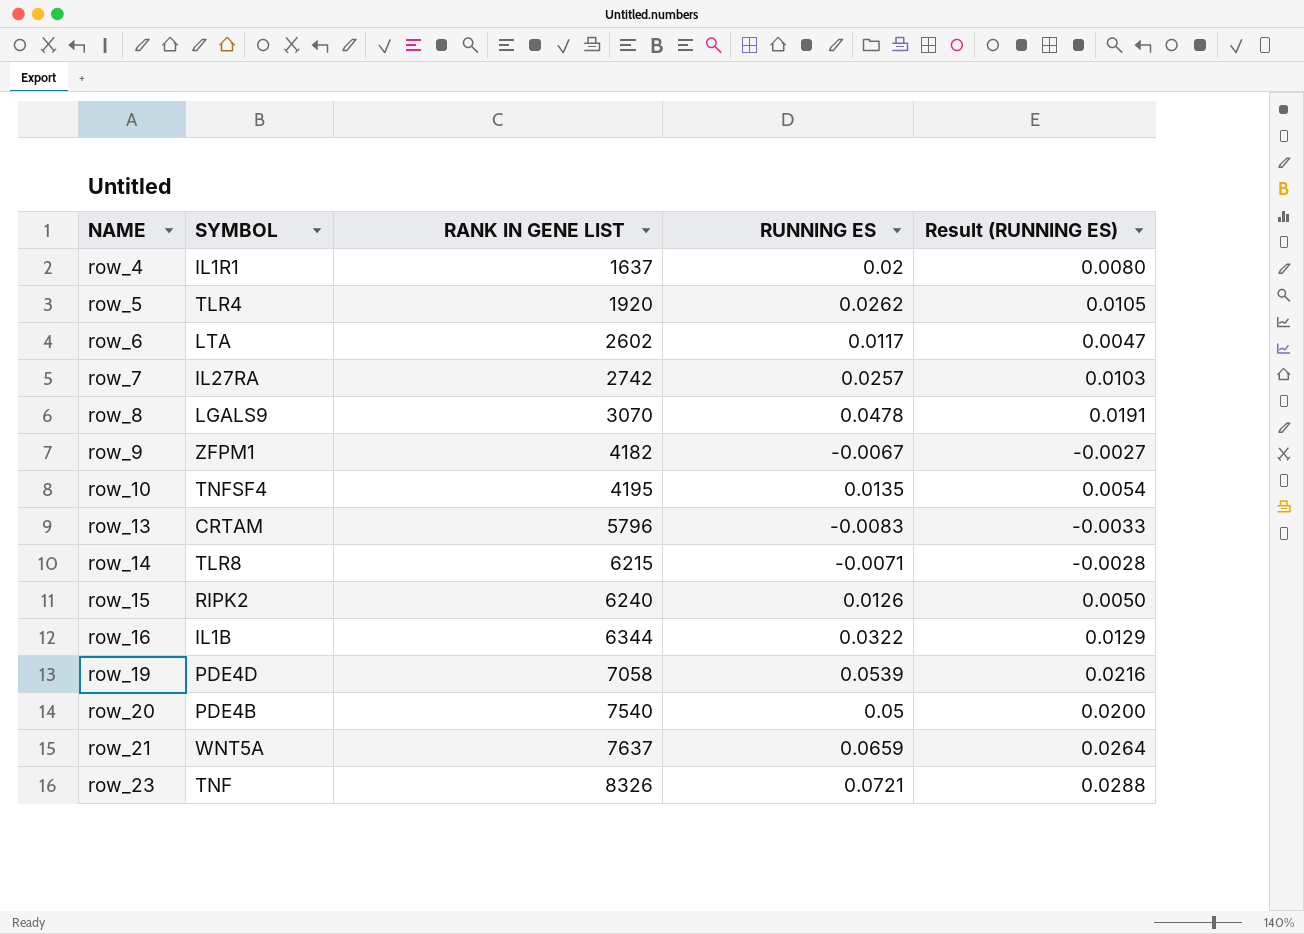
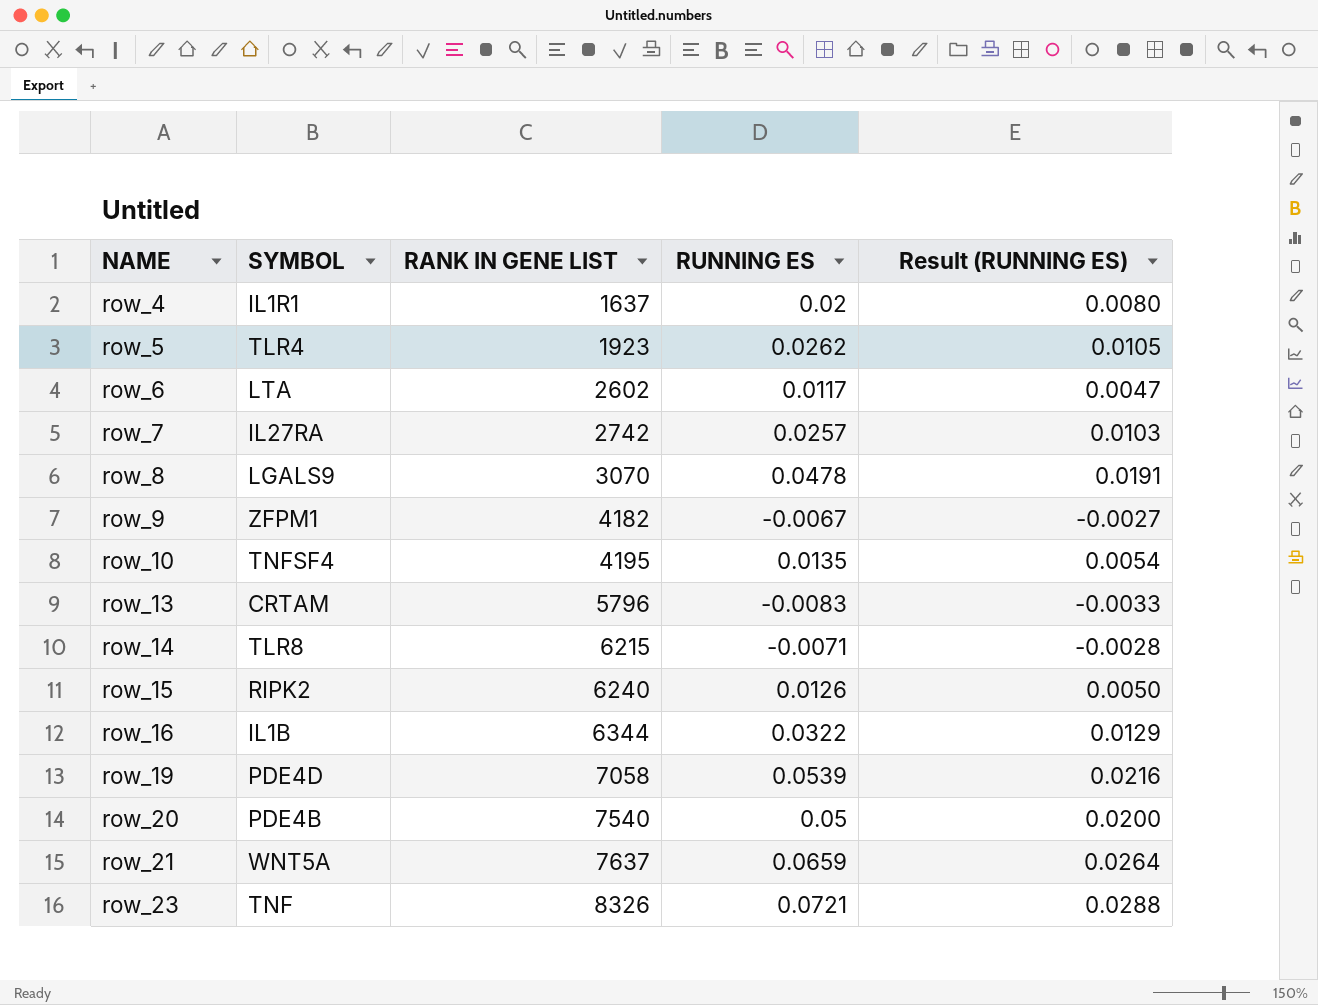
row_5 | RANK IN GENE LIST: 1920 -> 1923

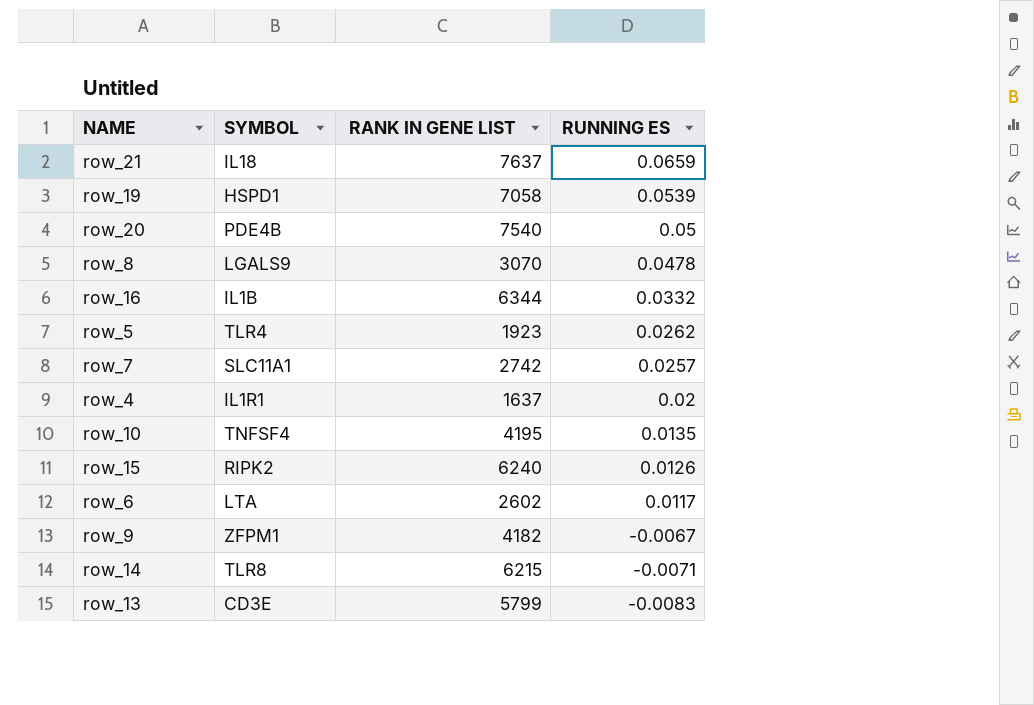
row order: NAME ascending -> RUNNING ES descending
column Result (RUNNING ES) | formula: [RUNNING ES] * 0.4 -> none
row row_23: TNF | 8326 | 0.0721 | 0.0288 -> none
row_21 | SYMBOL: WNT5A -> IL18
row_19 | SYMBOL: PDE4D -> HSPD1
row_16 | RUNNING ES: 0.0322 -> 0.0332
row_7 | SYMBOL: IL27RA -> SLC11A1
row_13 | SYMBOL: CRTAM -> CD3E
row_13 | RANK IN GENE LIST: 5796 -> 5799

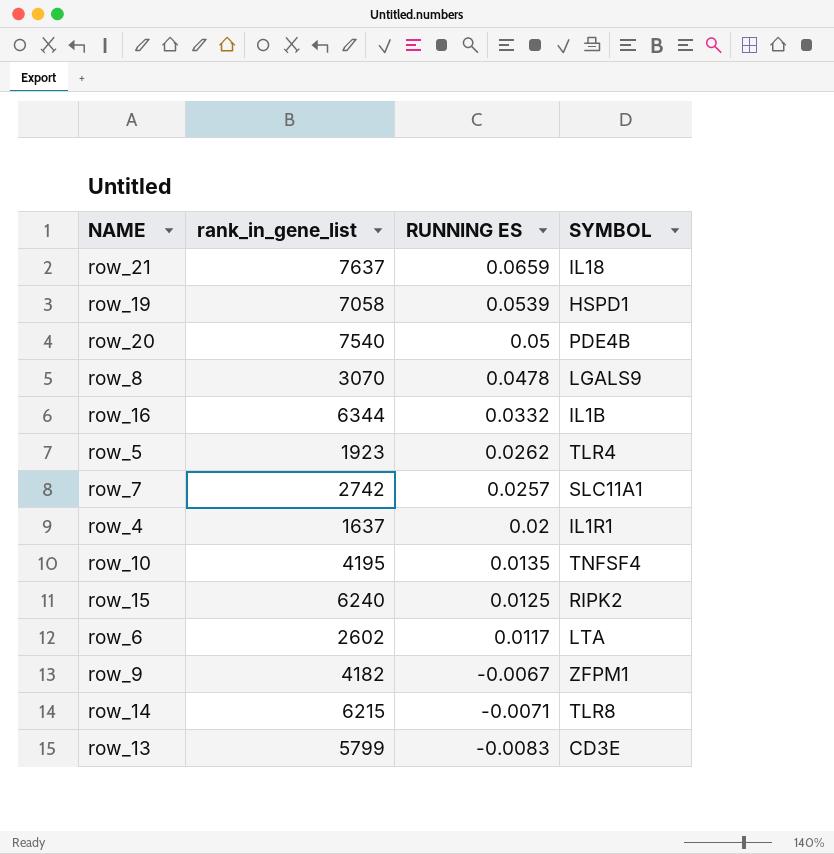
column name: RANK IN GENE LIST -> rank_in_gene_list
column SYMBOL | position: 2 -> 4
row_15 | RUNNING ES: 0.0126 -> 0.0125

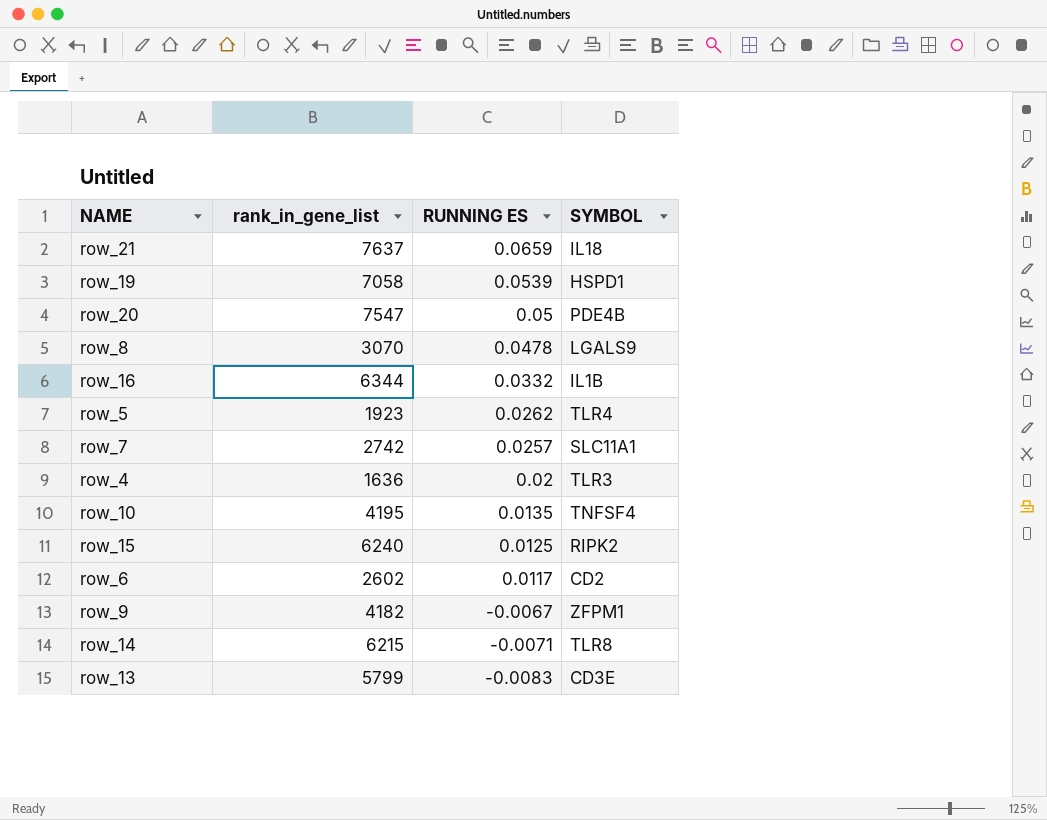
row_20 | rank_in_gene_list: 7540 -> 7547
row_4 | rank_in_gene_list: 1637 -> 1636
row_4 | SYMBOL: IL1R1 -> TLR3
row_6 | SYMBOL: LTA -> CD2

